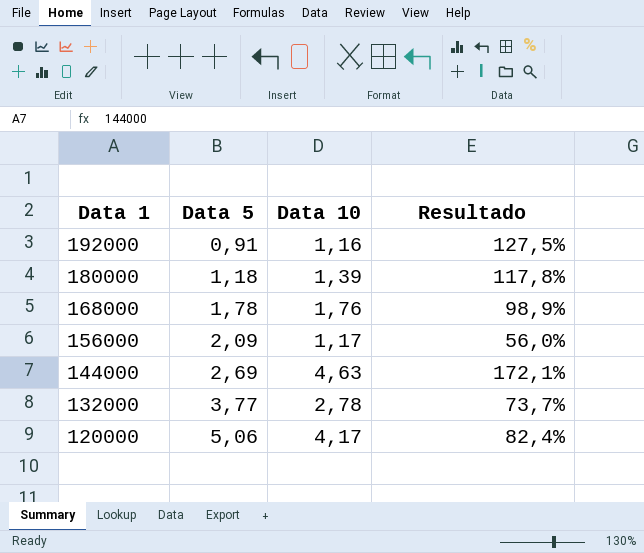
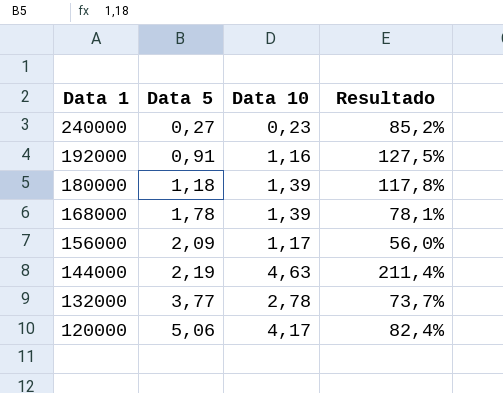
row 240000: none -> 0,27 | 0,23 | 85,2%
168000 | Data 10: 1,76 -> 1,39
168000 | Resultado: 98,9% -> 78,1%
144000 | Data 5: 2,69 -> 2,19
144000 | Resultado: 172,1% -> 211,4%

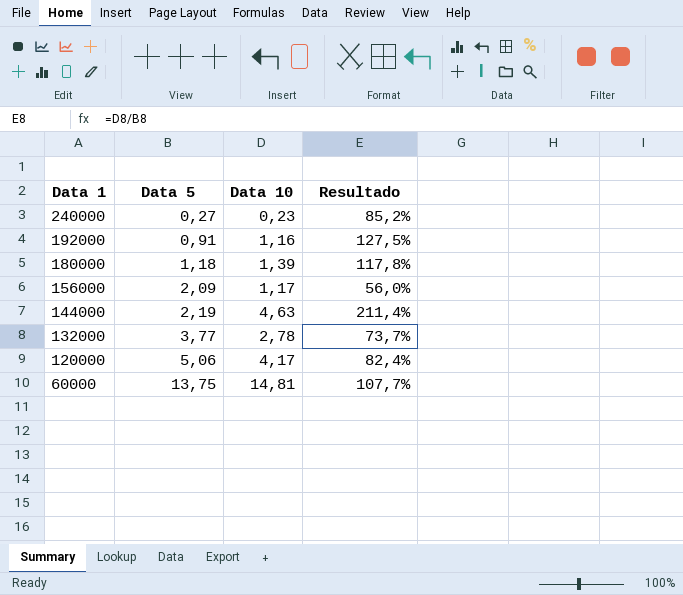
row 168000: 1,78 | 1,39 | 78,1% -> none
row 60000: none -> 13,75 | 14,81 | 107,7%

